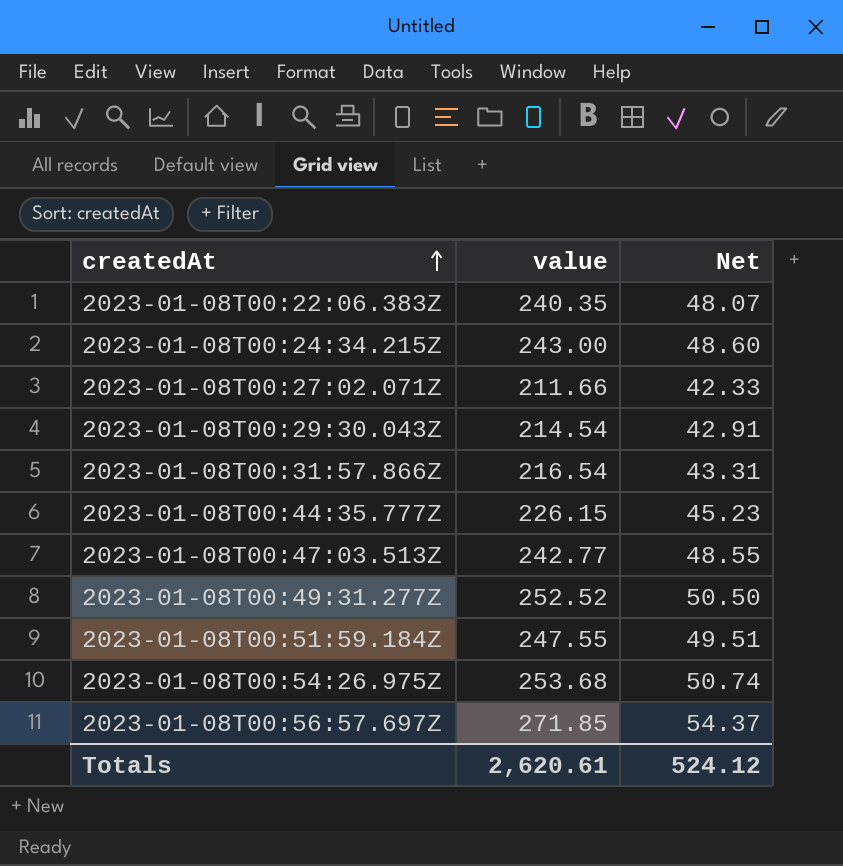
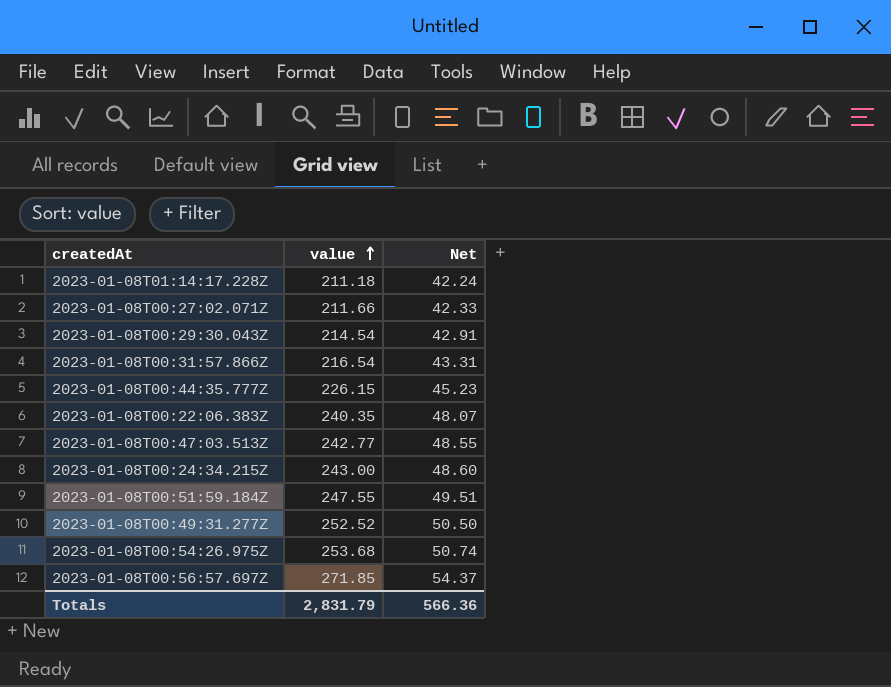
row order: createdAt ascending -> value ascending
row 2023-01-08T01:14:17.228Z: none -> 211.18 | 42.24
Totals | value: 2,620.61 -> 2,831.79
Totals | Net: 524.12 -> 566.36

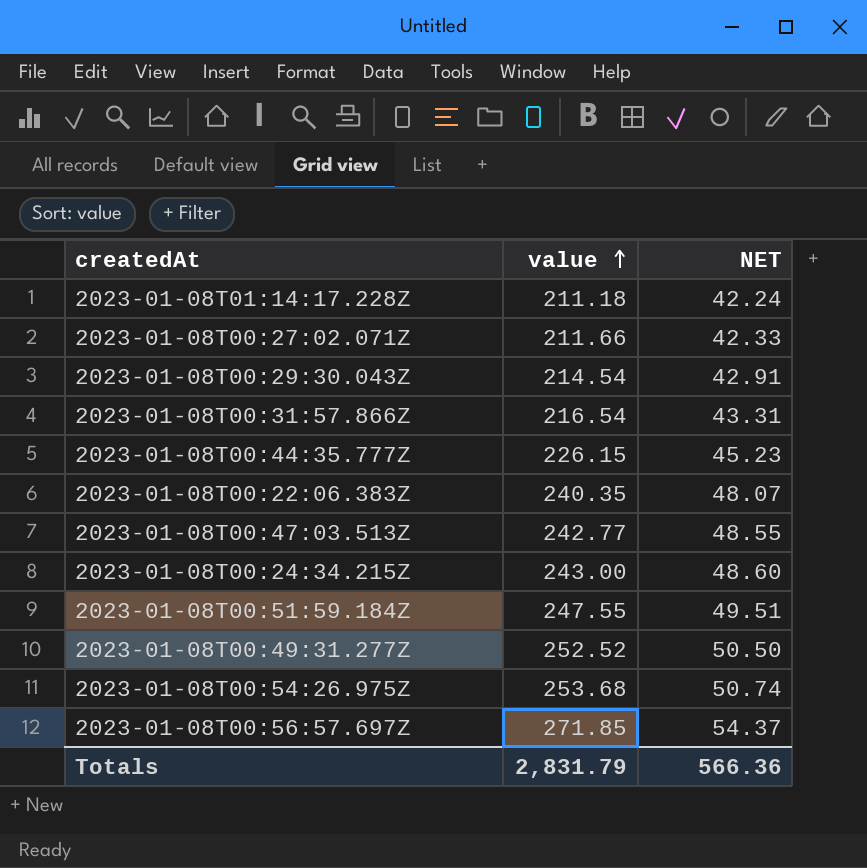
column name: Net -> NET

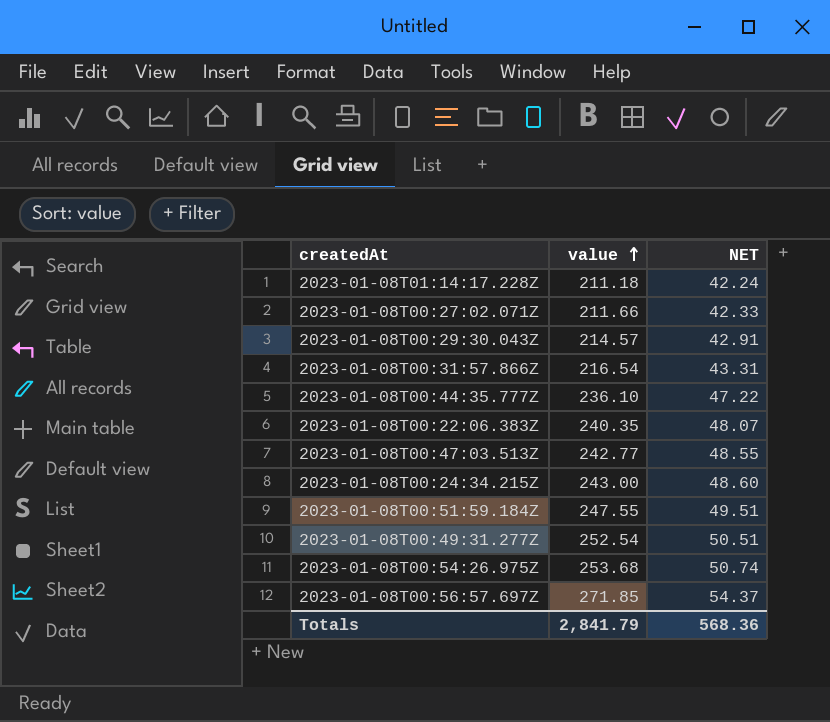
2023-01-08T00:29:30.043Z | value: 214.54 -> 214.57
2023-01-08T00:44:35.777Z | value: 226.15 -> 236.10
2023-01-08T00:44:35.777Z | NET: 45.23 -> 47.22
2023-01-08T00:49:31.277Z | value: 252.52 -> 252.54
2023-01-08T00:49:31.277Z | NET: 50.50 -> 50.51
Totals | value: 2,831.79 -> 2,841.79
Totals | NET: 566.36 -> 568.36

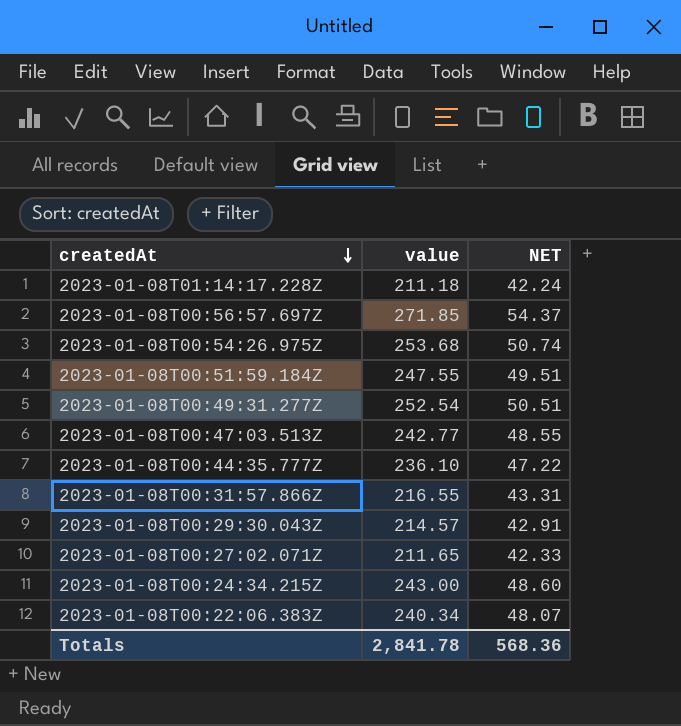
row order: value ascending -> createdAt descending
2023-01-08T00:31:57.866Z | value: 216.54 -> 216.55
2023-01-08T00:27:02.071Z | value: 211.66 -> 211.65
2023-01-08T00:22:06.383Z | value: 240.35 -> 240.34
Totals | value: 2,841.79 -> 2,841.78

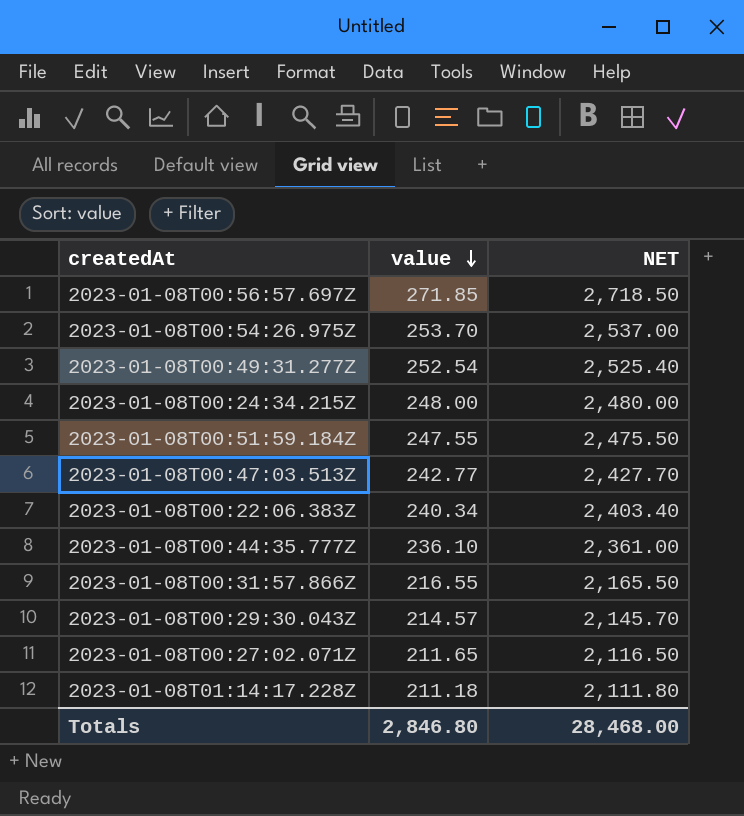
row order: createdAt descending -> value descending
column NET | formula: [value] * 0.2 -> [value] * 10
2023-01-08T00:54:26.975Z | value: 253.68 -> 253.70
2023-01-08T00:24:34.215Z | value: 243.00 -> 248.00
Totals | value: 2,841.78 -> 2,846.80
Totals | NET: 568.36 -> 28,468.00

